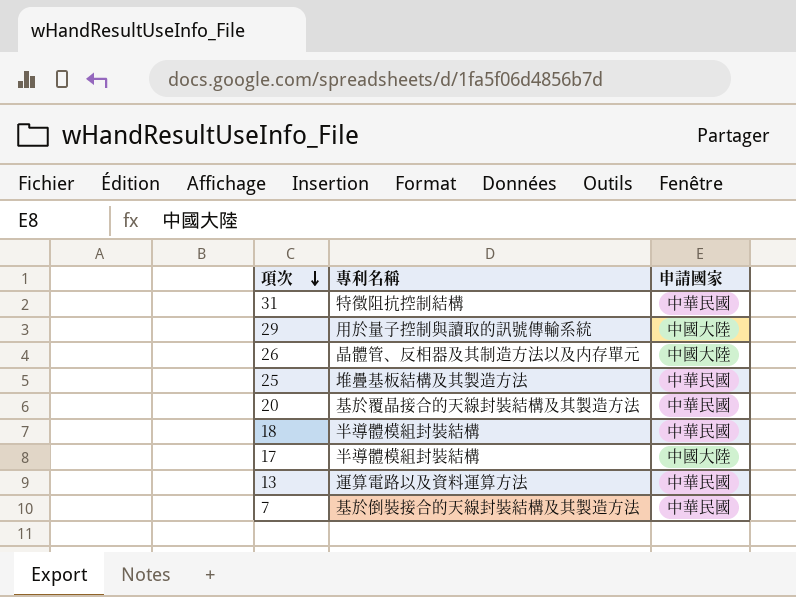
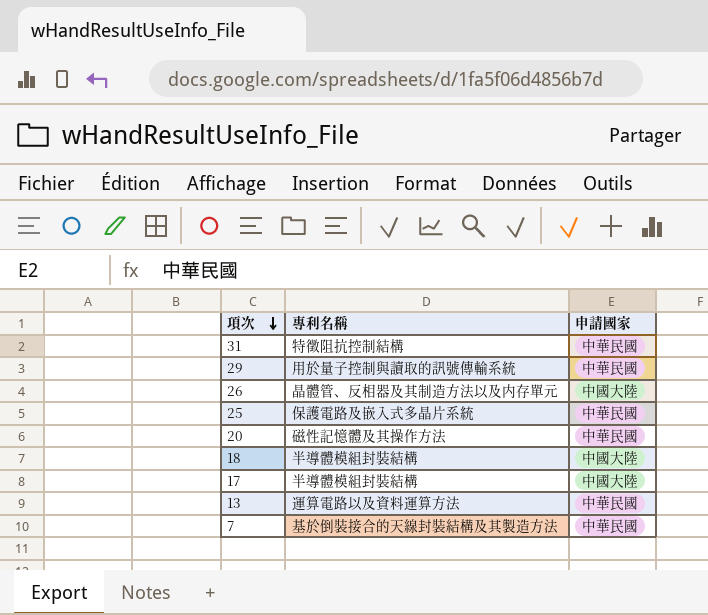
29 | 申請國家: 中國大陸 -> 中華民國
25 | 專利名稱: 堆疊基板結構及其製造方法 -> 保護電路及嵌入式多晶片系統
20 | 專利名稱: 基於覆晶接合的天線封裝結構及其製造方法 -> 磁性記憶體及其操作方法
18 | 申請國家: 中華民國 -> 中國大陸

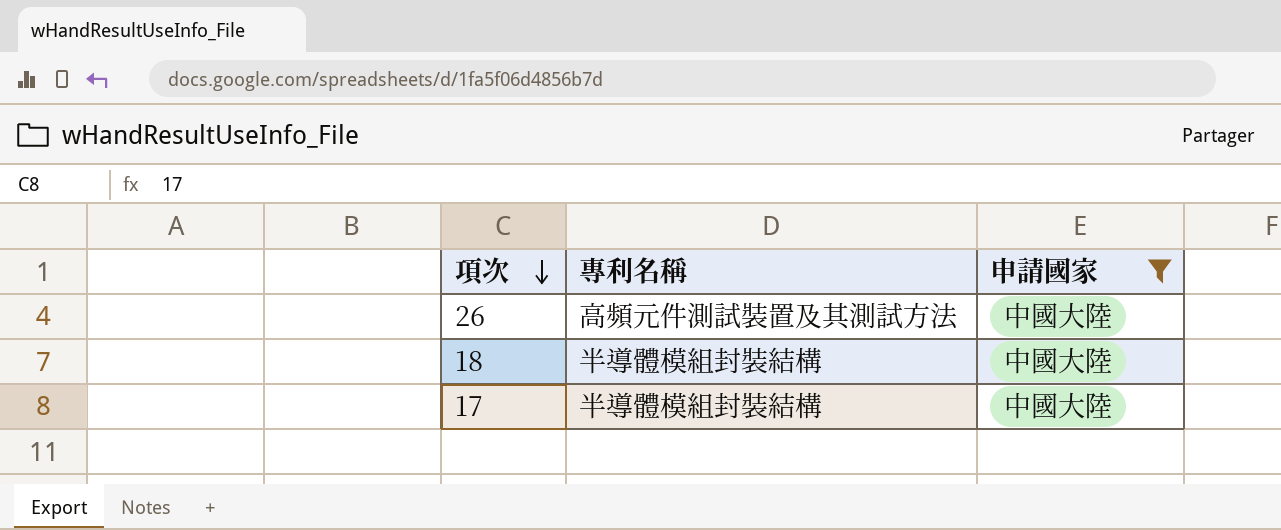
filter: none -> 申請國家 = 中國大陸
26 | 專利名稱: 晶體管、反相器及其制造方法以及内存單元 -> 高頻元件測試裝置及其測試方法

